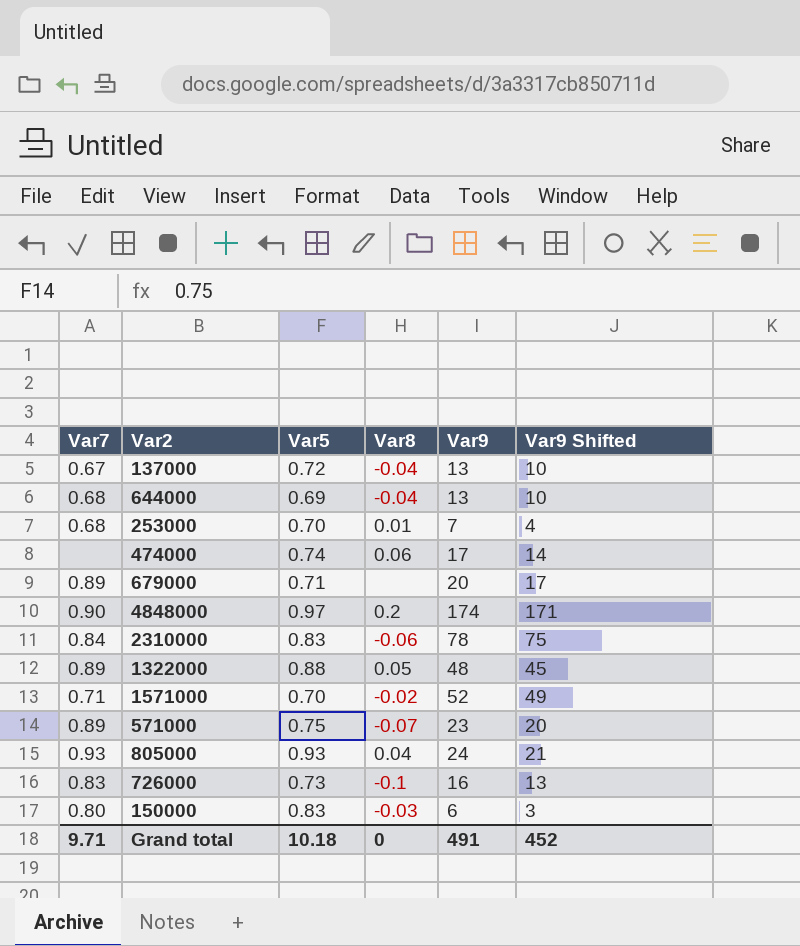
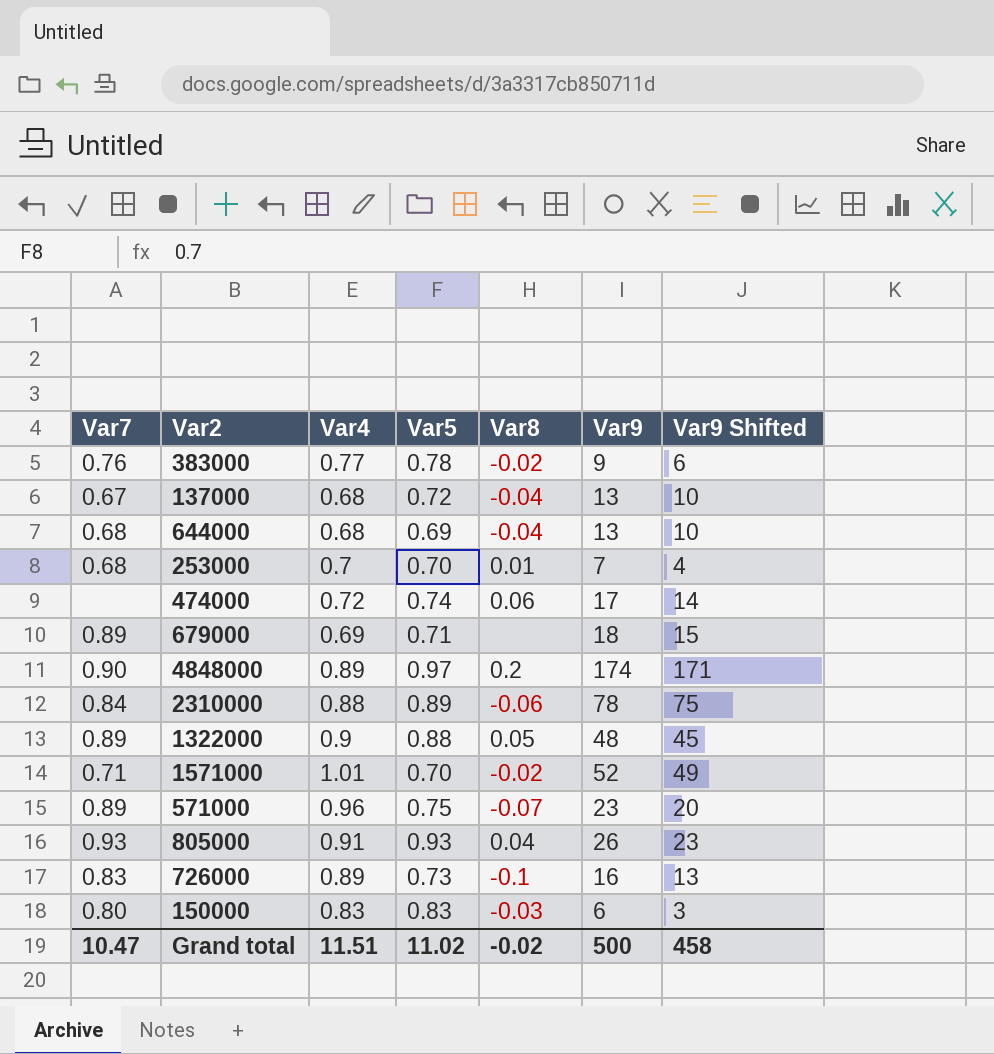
column Var4 | position: none -> 3
row 383000: none -> 0.76 | 0.77 | 0.78 | -0.02 | 9 | 6
679000 | Var9: 20 -> 18
679000 | Var9 Shifted: 17 -> 15
2310000 | Var5: 0.83 -> 0.89
805000 | Var9: 24 -> 26
805000 | Var9 Shifted: 21 -> 23
Grand total | Var7: 9.71 -> 10.47
Grand total | Var5: 10.18 -> 11.02
Grand total | Var8: 0 -> -0.02
Grand total | Var9: 491 -> 500
Grand total | Var9 Shifted: 452 -> 458

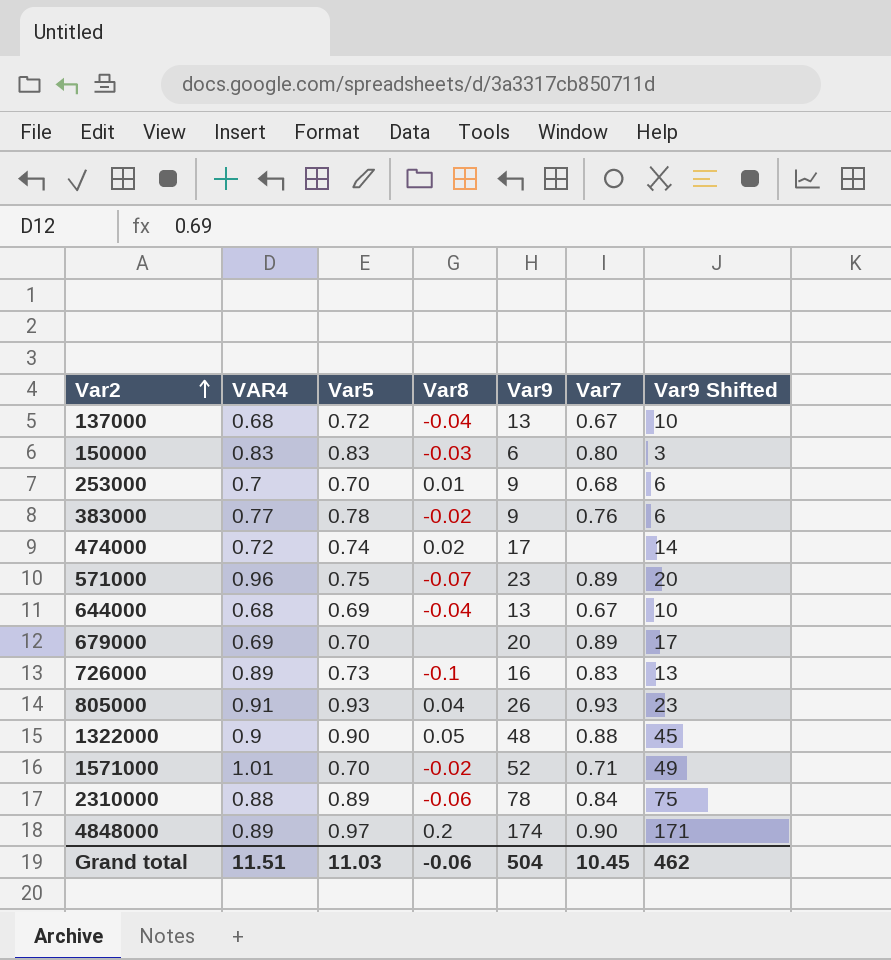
row order: none -> Var2 ascending
column name: Var4 -> VAR4
column Var7 | position: 1 -> 6
253000 | Var9: 7 -> 9
253000 | Var9 Shifted: 4 -> 6
474000 | Var8: 0.06 -> 0.02
644000 | Var7: 0.68 -> 0.67
679000 | Var5: 0.71 -> 0.70
679000 | Var9: 18 -> 20
679000 | Var9 Shifted: 15 -> 17
1322000 | Var5: 0.88 -> 0.90
1322000 | Var7: 0.89 -> 0.88
Grand total | Var5: 11.02 -> 11.03
Grand total | Var8: -0.02 -> -0.06
Grand total | Var9: 500 -> 504
Grand total | Var7: 10.47 -> 10.45
Grand total | Var9 Shifted: 458 -> 462

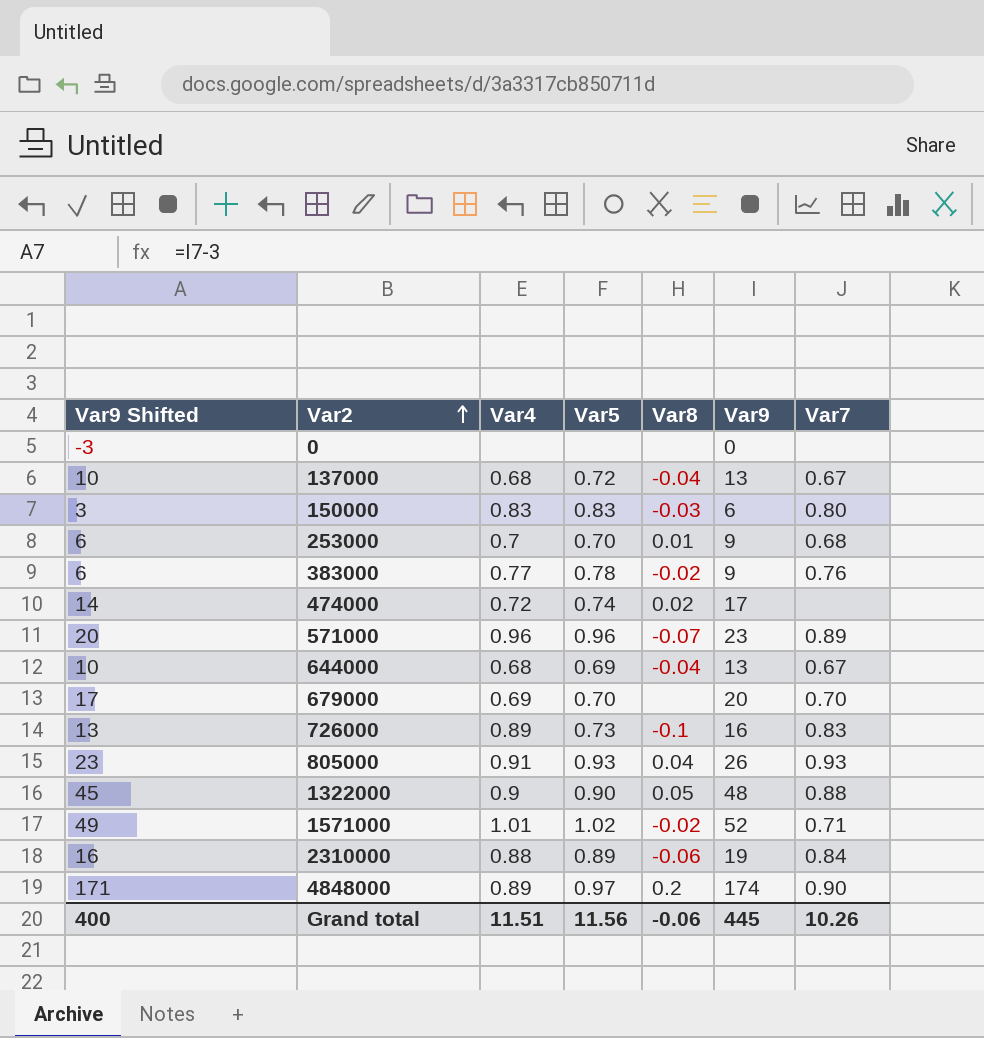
column Var9 Shifted | position: 7 -> 1
column name: VAR4 -> Var4
row 0: none -> -3 | none | none | none | 0 | none
571000 | Var5: 0.75 -> 0.96
679000 | Var7: 0.89 -> 0.70
1571000 | Var5: 0.70 -> 1.02
2310000 | Var9 Shifted: 75 -> 16
2310000 | Var9: 78 -> 19
Grand total | Var9 Shifted: 462 -> 400
Grand total | Var5: 11.03 -> 11.56
Grand total | Var9: 504 -> 445
Grand total | Var7: 10.45 -> 10.26

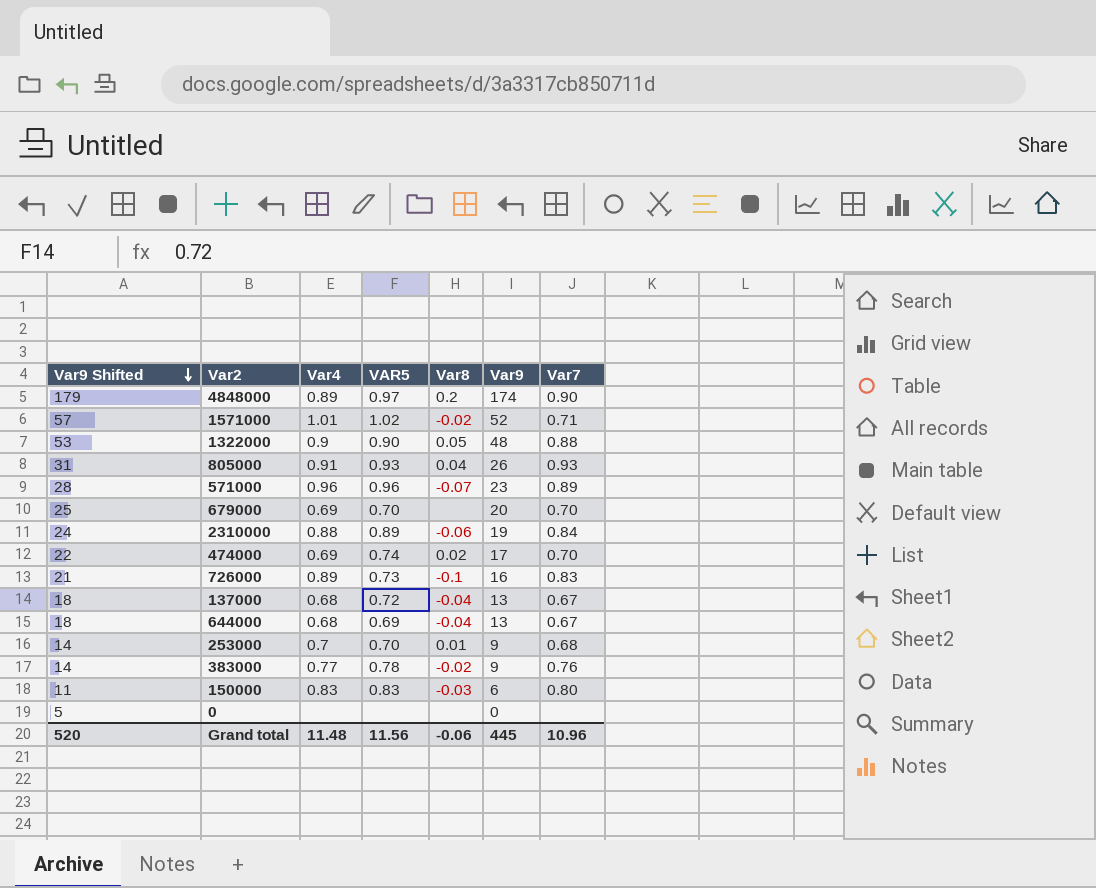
row order: Var2 ascending -> Var9 Shifted descending
column Var9 Shifted | formula: [Var9] - 3 -> [Var9] + 5
column name: Var5 -> VAR5
474000 | Var4: 0.72 -> 0.69
474000 | Var7: none -> 0.70
Grand total | Var9 Shifted: 400 -> 520
Grand total | Var4: 11.51 -> 11.48
Grand total | Var7: 10.26 -> 10.96

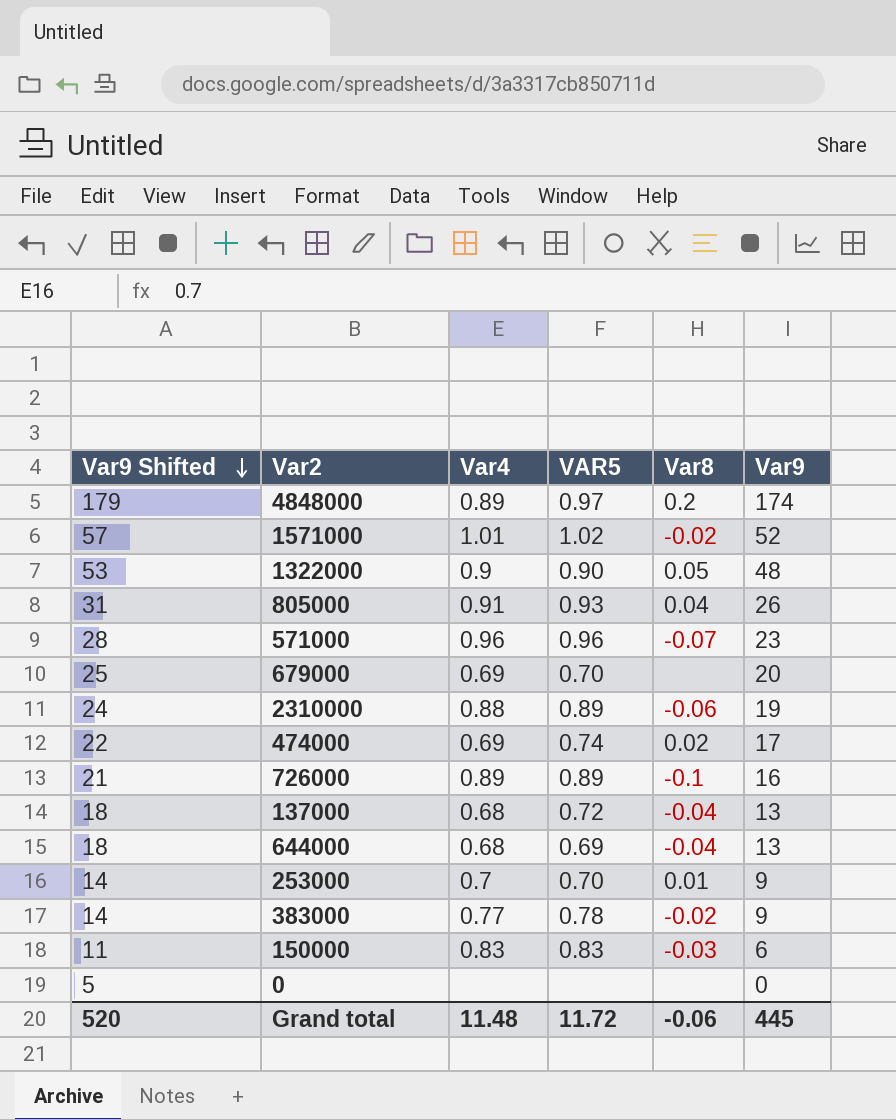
column Var7 | position: 7 -> none
726000 | VAR5: 0.73 -> 0.89
Grand total | VAR5: 11.56 -> 11.72

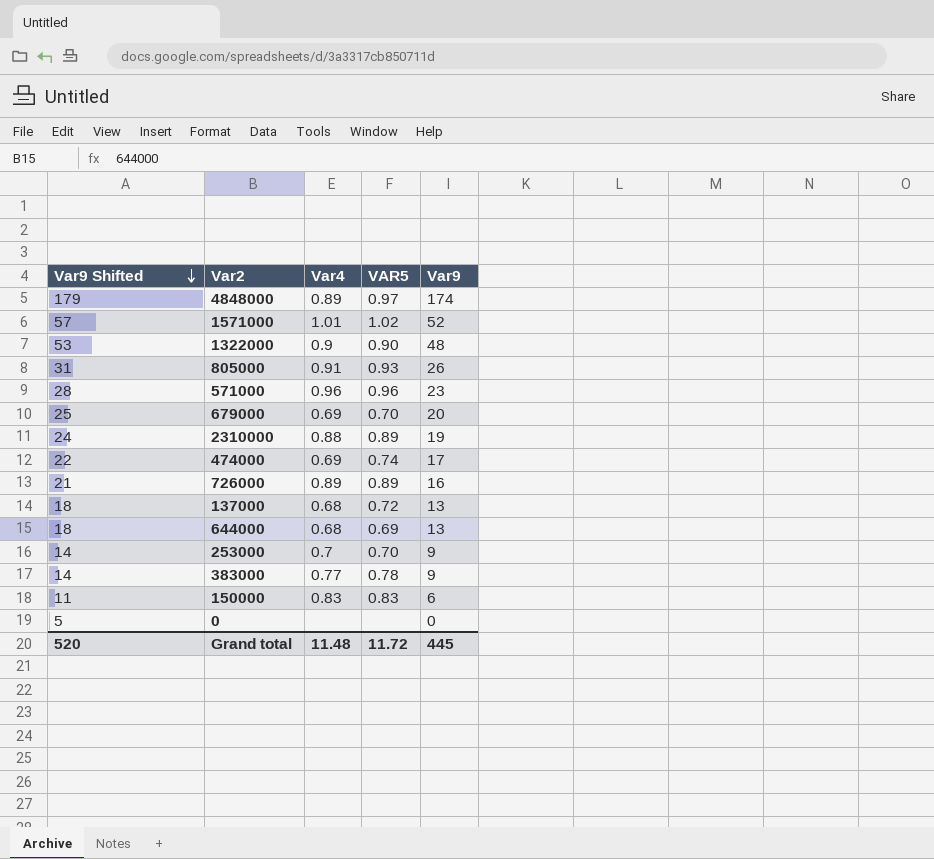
column Var8 | position: 5 -> none

